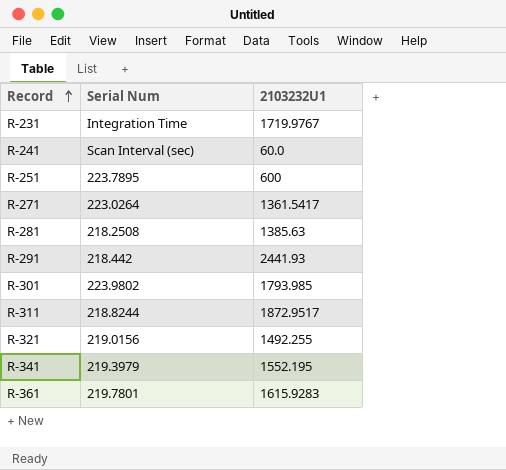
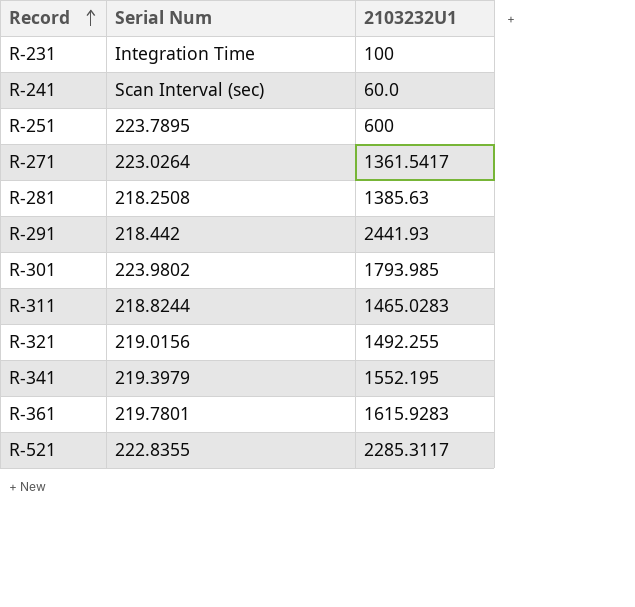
R-231 | 2103232U1: 1719.9767 -> 100
R-311 | 2103232U1: 1872.9517 -> 1465.0283
row R-521: none -> 222.8355 | 2285.3117

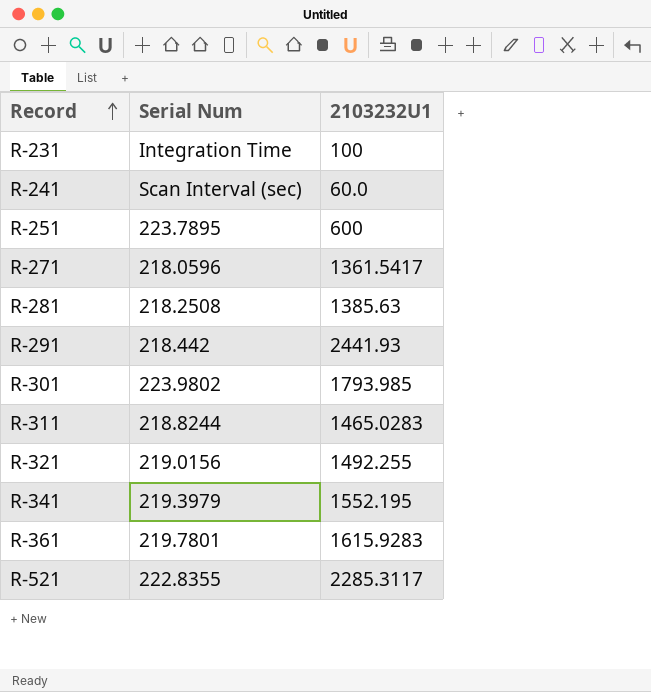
R-271 | Serial Num: 223.0264 -> 218.0596

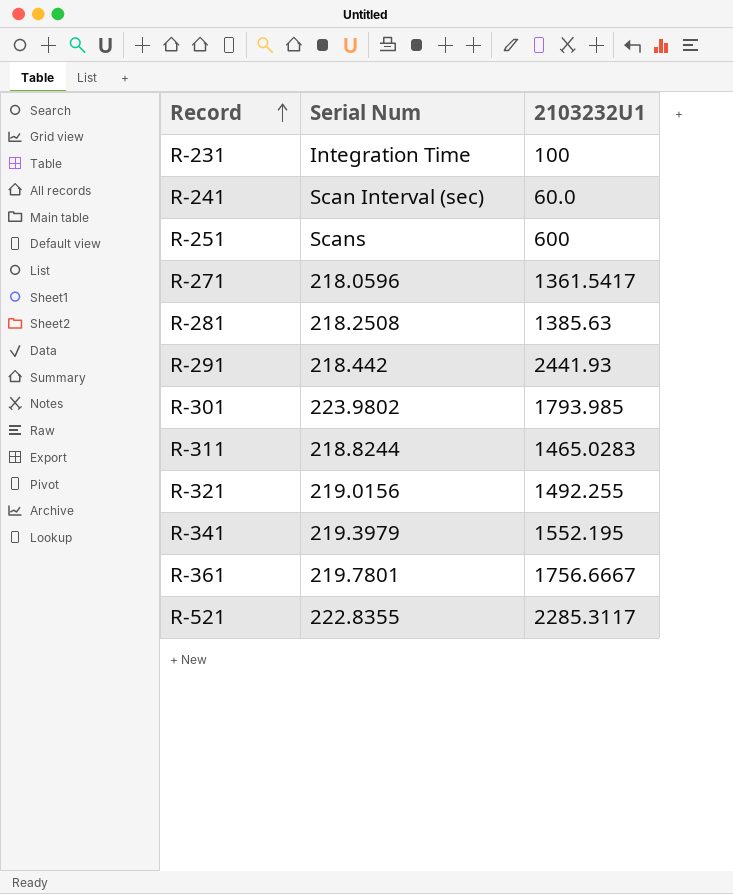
R-251 | Serial Num: 223.7895 -> Scans
R-361 | 2103232U1: 1615.9283 -> 1756.6667

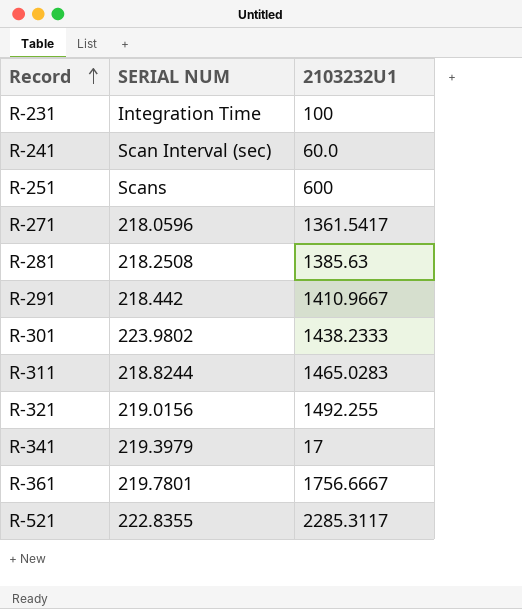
column name: Serial Num -> SERIAL NUM
R-291 | 2103232U1: 2441.93 -> 1410.9667
R-301 | 2103232U1: 1793.985 -> 1438.2333
R-341 | 2103232U1: 1552.195 -> 17

